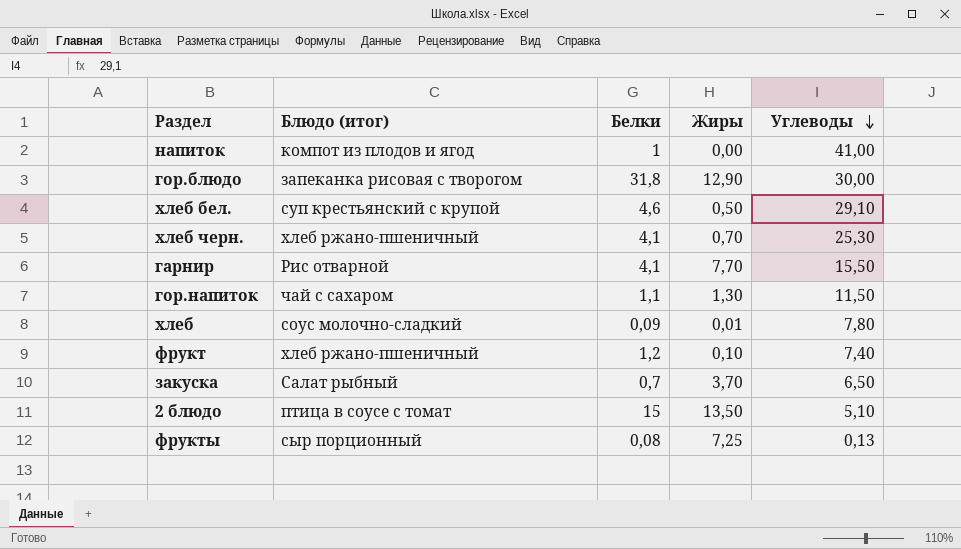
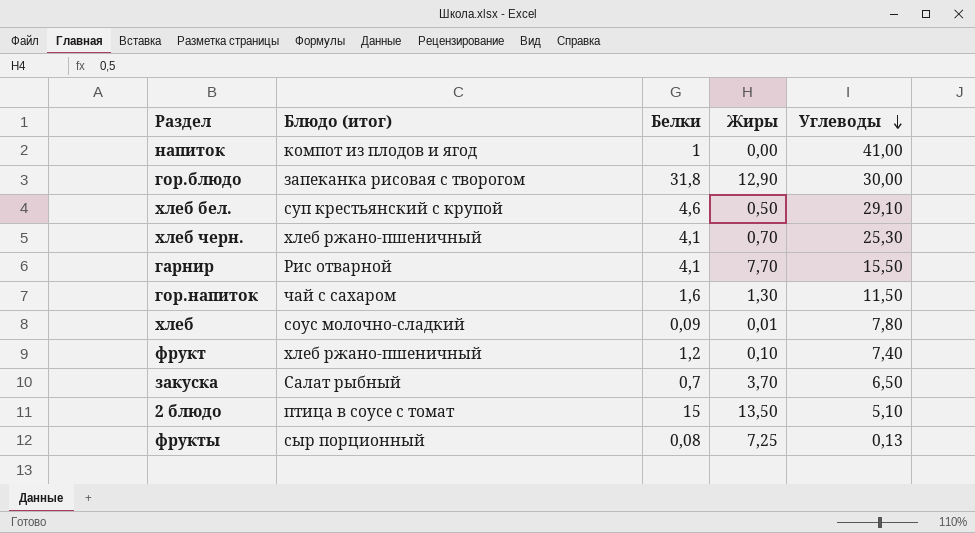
гор.напиток | Белки: 1,1 -> 1,6

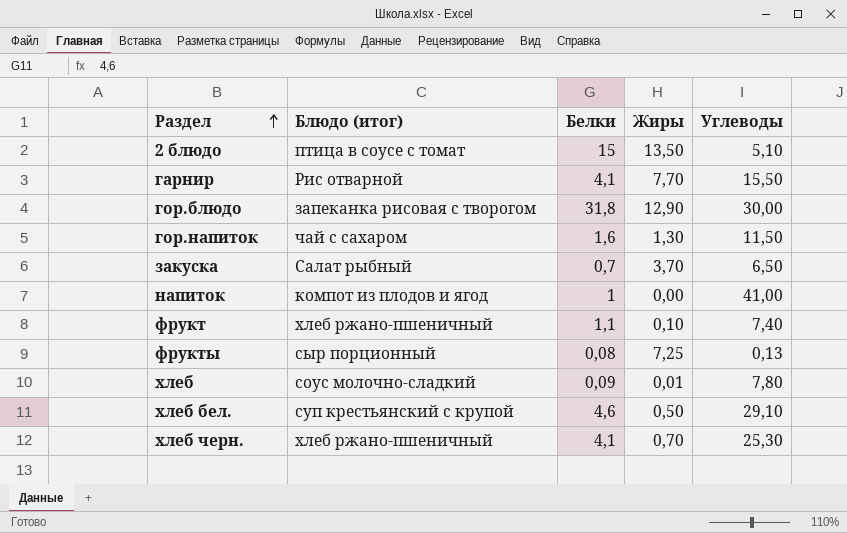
row order: Углеводы descending -> Раздел ascending
фрукт | Белки: 1,2 -> 1,1

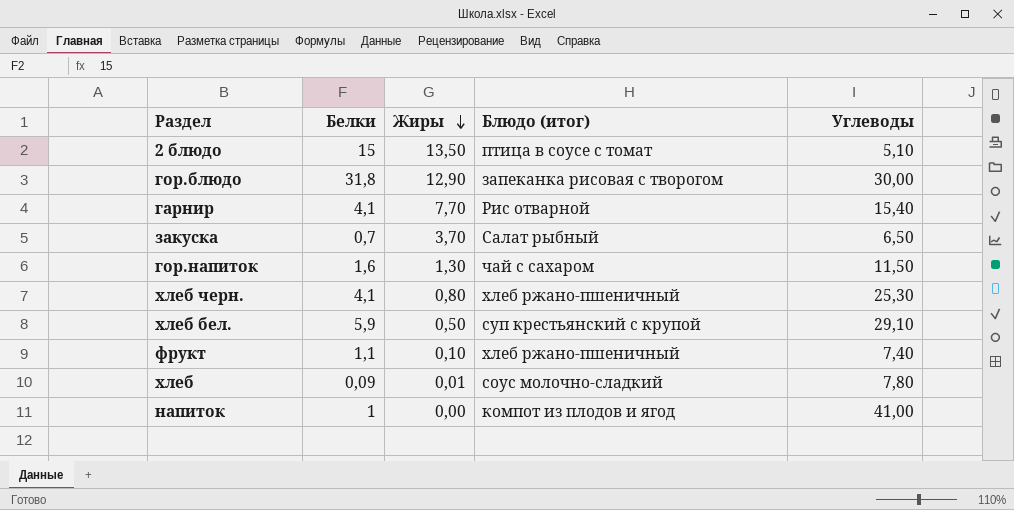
row order: Раздел ascending -> Жиры descending
column Блюдо (итог) | position: 2 -> 4
row фрукты: сыр порционный | 0,08 | 7,25 | 0,13 -> none
гарнир | Углеводы: 15,50 -> 15,40
хлеб черн. | Жиры: 0,70 -> 0,80
хлеб бел. | Белки: 4,6 -> 5,9

